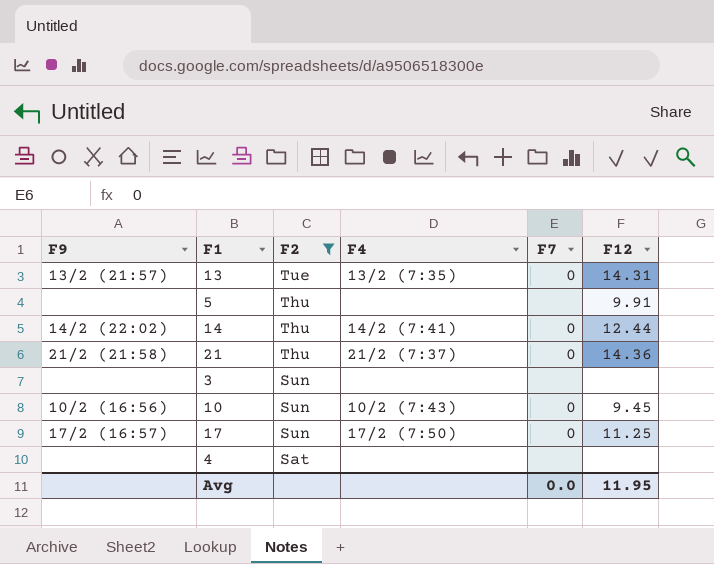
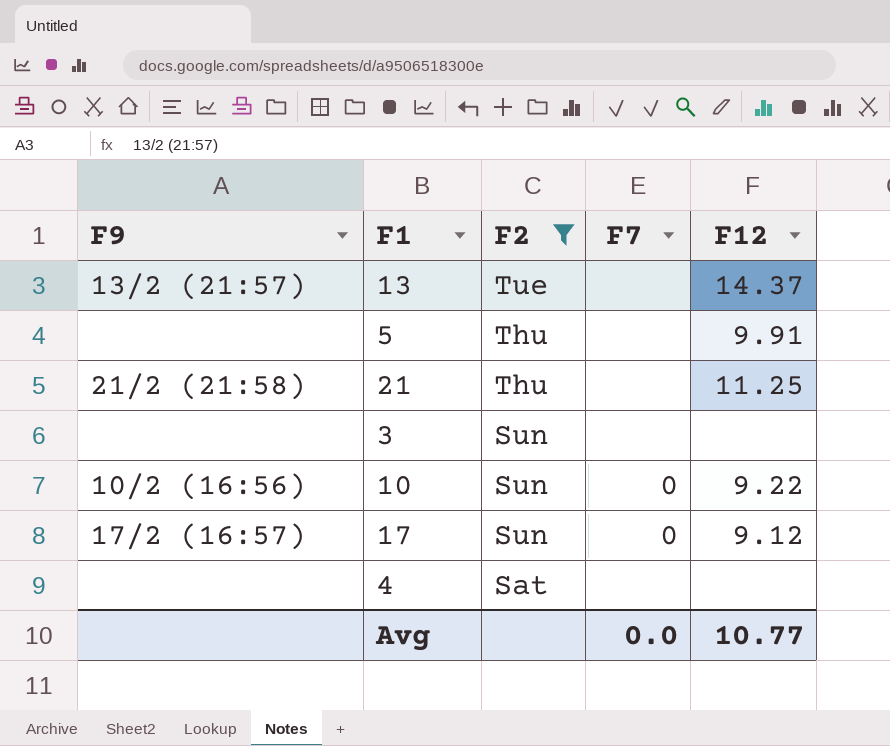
column F4 | position: 4 -> none
row 14: 14/2 (22:02) | Thu | 14/2 (7:41) | 0 | 12.44 -> none
13 | F7: 0 -> none
13 | F12: 14.31 -> 14.37
21 | F7: 0 -> none
21 | F12: 14.36 -> 11.25
10 | F12: 9.45 -> 9.22
17 | F12: 11.25 -> 9.12
Avg | F12: 11.95 -> 10.77

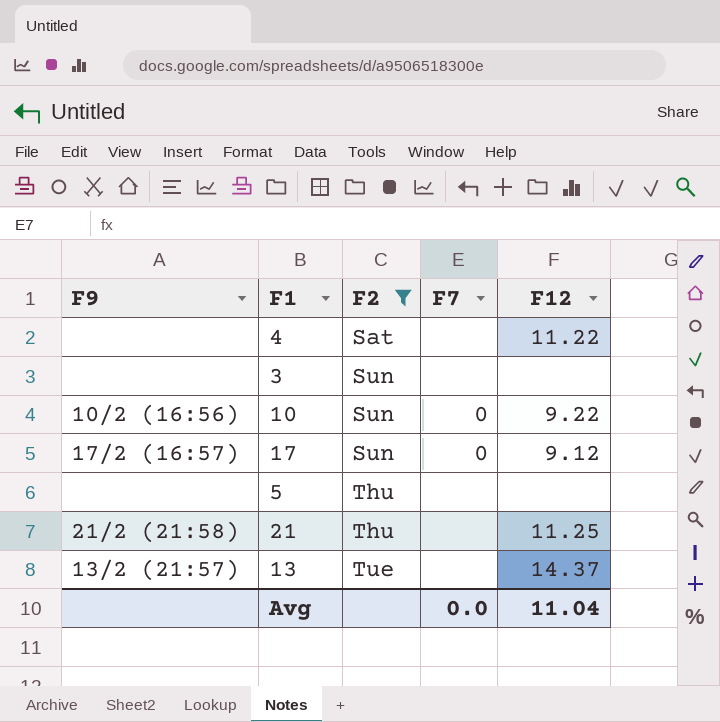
row order: F2 descending -> F2 ascending
4 | F12: none -> 11.22
5 | F12: 9.91 -> none
Avg | F12: 10.77 -> 11.04

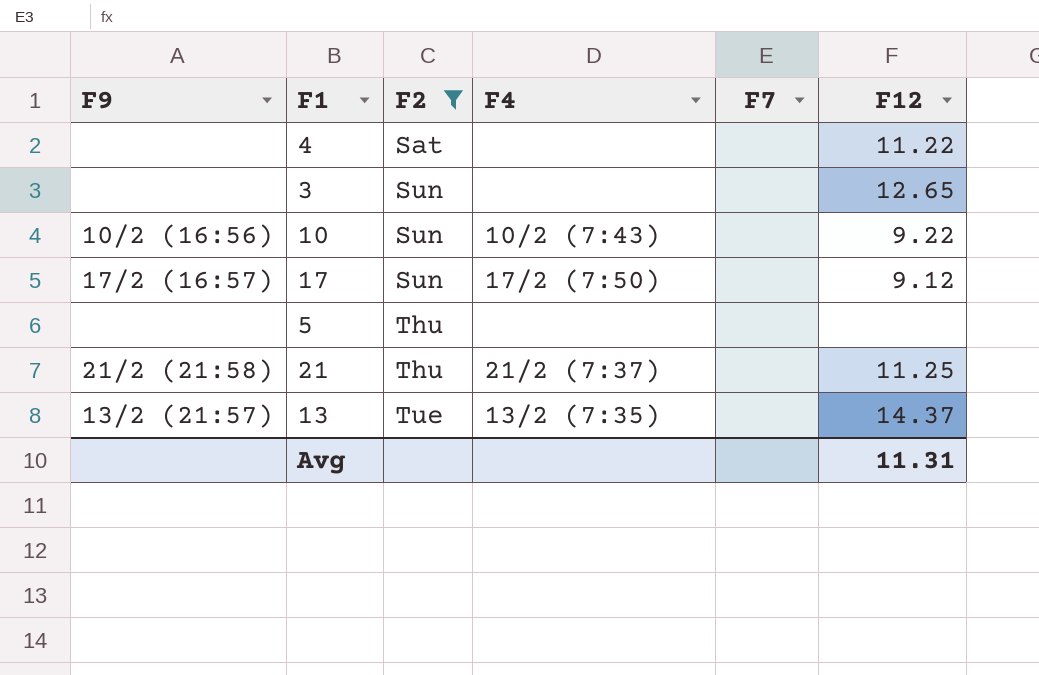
column F4 | position: none -> 4
3 | F12: none -> 12.65
10 | F7: 0 -> none
17 | F7: 0 -> none
Avg | F7: 0.0 -> none
Avg | F12: 11.04 -> 11.31

